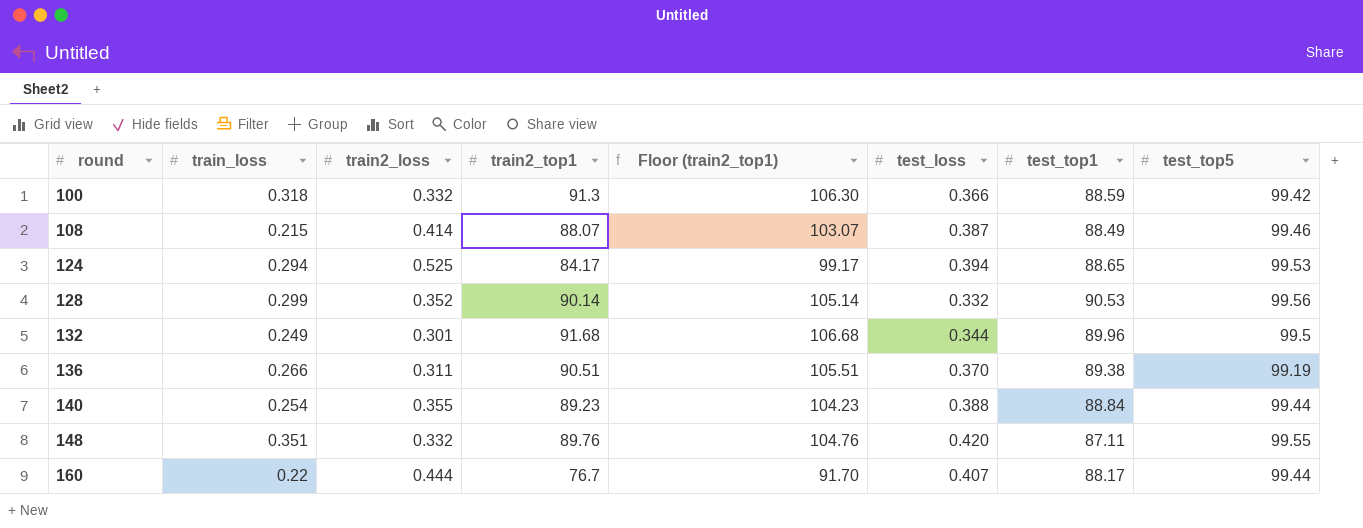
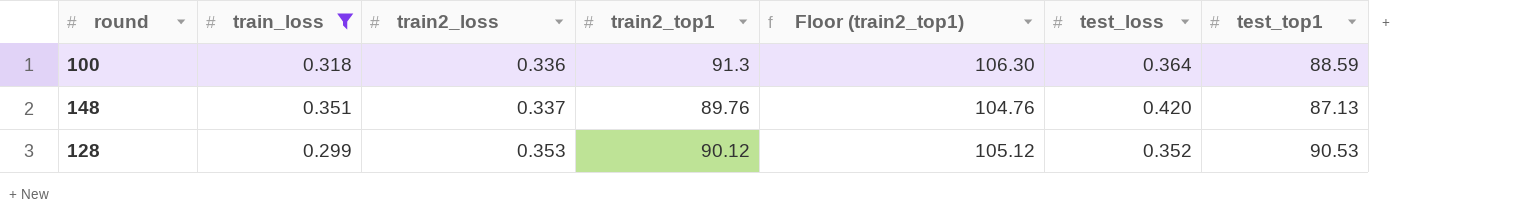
filter: none -> train_loss >= 0.299
row order: round ascending -> train2_loss ascending
column test_top5 | position: 8 -> none
100 | train2_loss: 0.332 -> 0.336
100 | test_loss: 0.366 -> 0.364
148 | train2_loss: 0.332 -> 0.337
148 | test_top1: 87.11 -> 87.13
128 | train2_loss: 0.352 -> 0.353
128 | train2_top1: 90.14 -> 90.12
128 | Floor (train2_top1): 105.14 -> 105.12
128 | test_loss: 0.332 -> 0.352

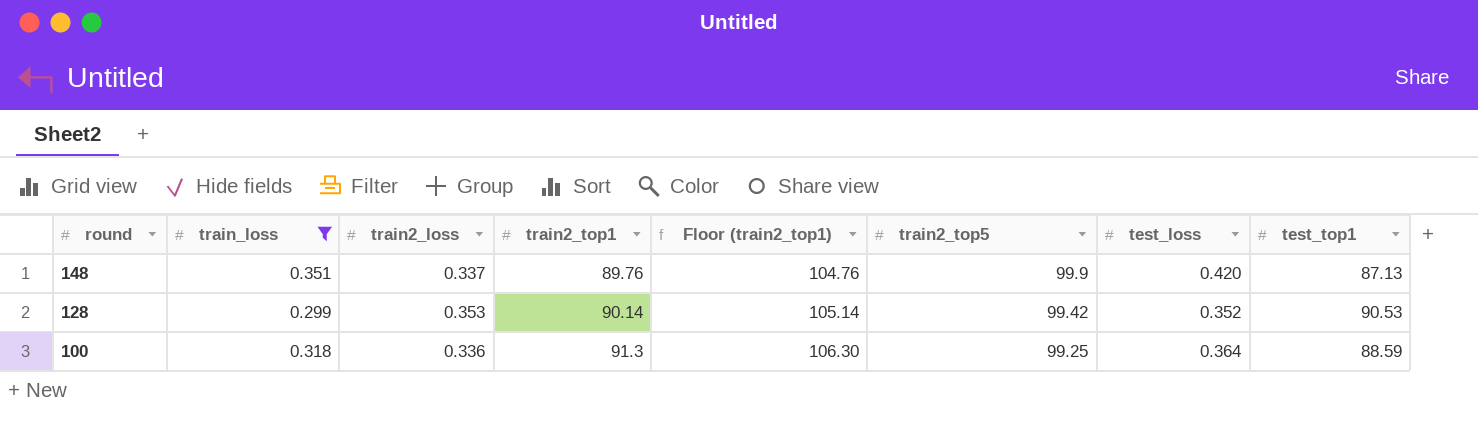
row order: train2_loss ascending -> round descending
column train2_top5 | position: none -> 6
128 | train2_top1: 90.12 -> 90.14
128 | Floor (train2_top1): 105.12 -> 105.14

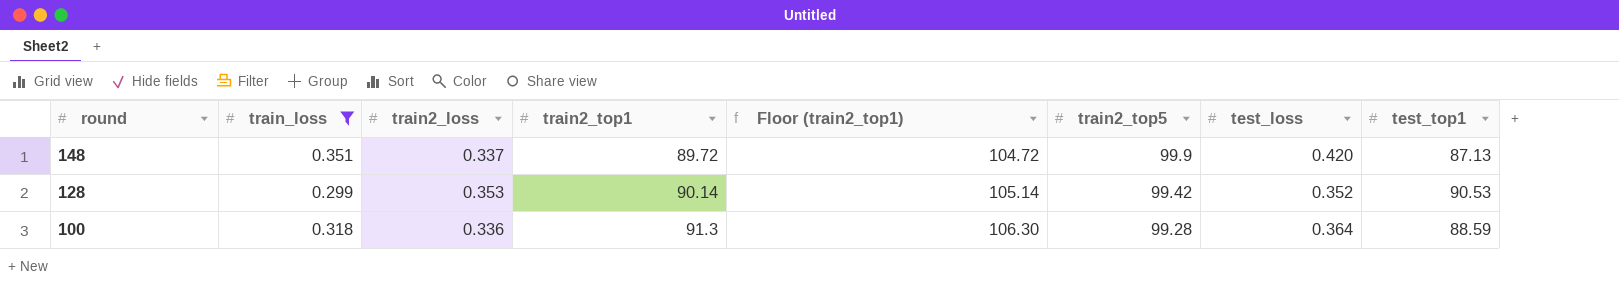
148 | train2_top1: 89.76 -> 89.72
148 | Floor (train2_top1): 104.76 -> 104.72
100 | train2_top5: 99.25 -> 99.28

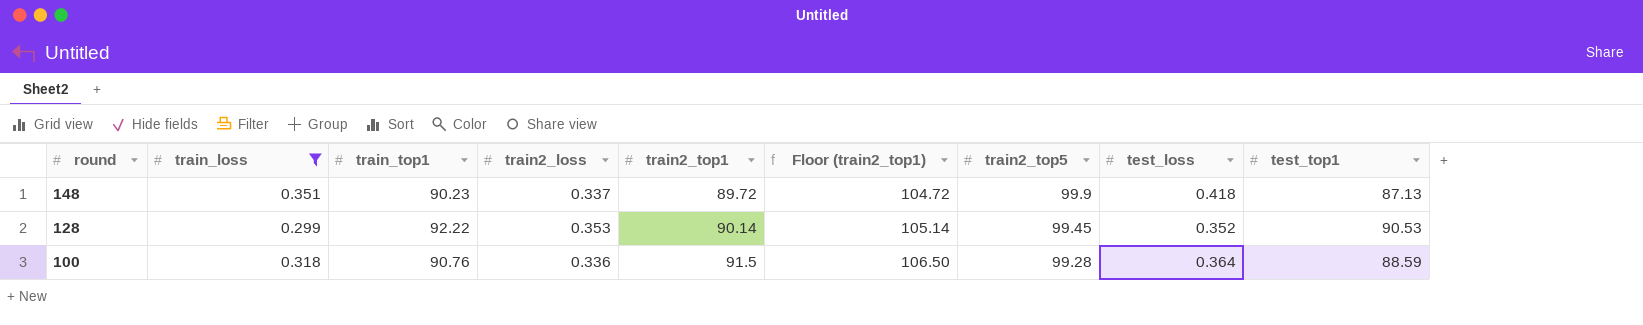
column train_top1 | position: none -> 3
148 | test_loss: 0.420 -> 0.418
128 | train2_top5: 99.42 -> 99.45
100 | train2_top1: 91.3 -> 91.5
100 | Floor (train2_top1): 106.30 -> 106.50

